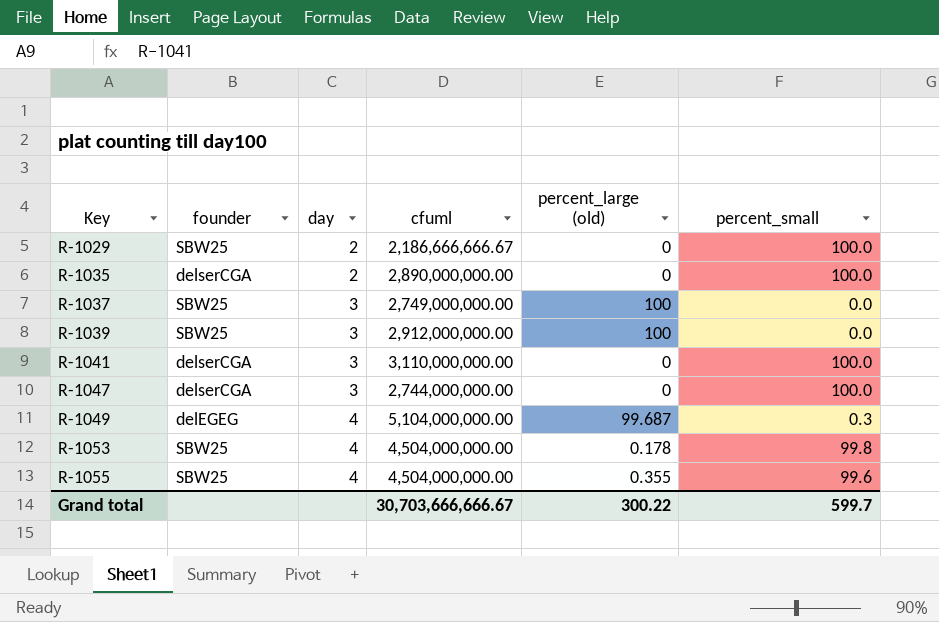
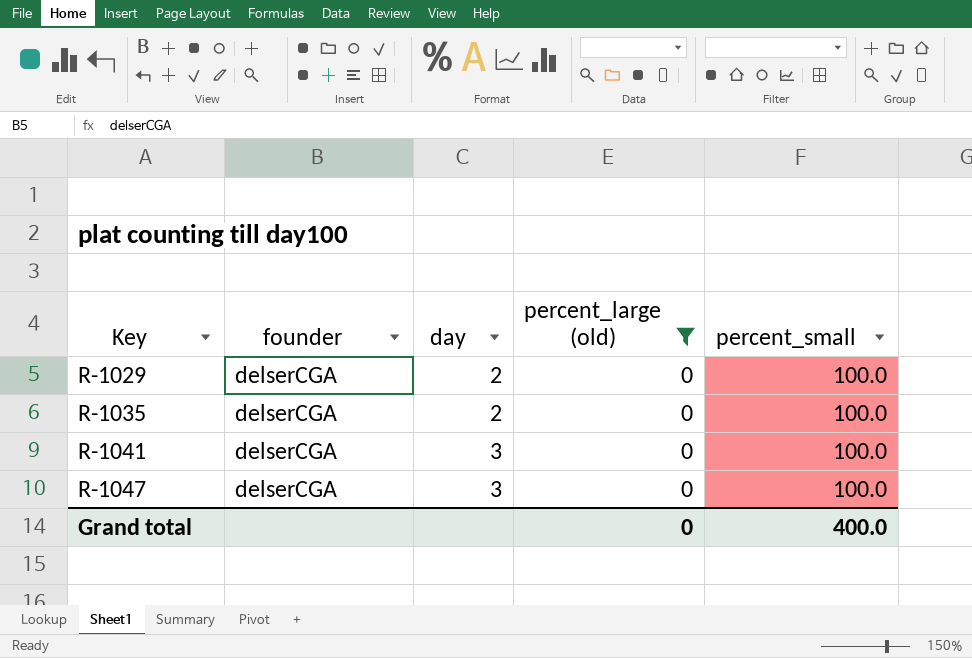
filter: none -> percent_large (old) = 0
column cfuml | position: 4 -> none
R-1029 | founder: SBW25 -> delserCGA
Grand total | percent_large (old): 300.22 -> 0
Grand total | percent_small: 599.7 -> 400.0

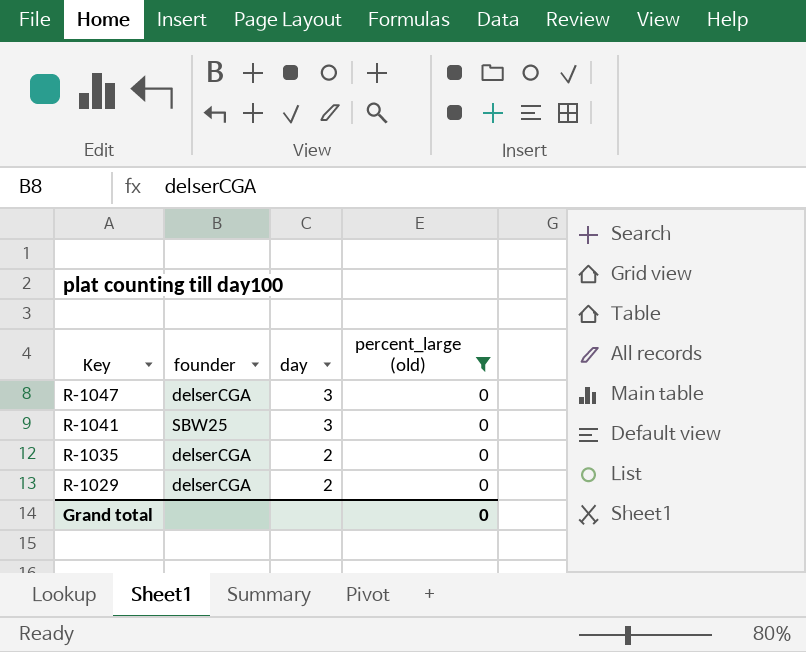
row order: Key ascending -> Key descending
column percent_small | position: 5 -> none
R-1041 | founder: delserCGA -> SBW25

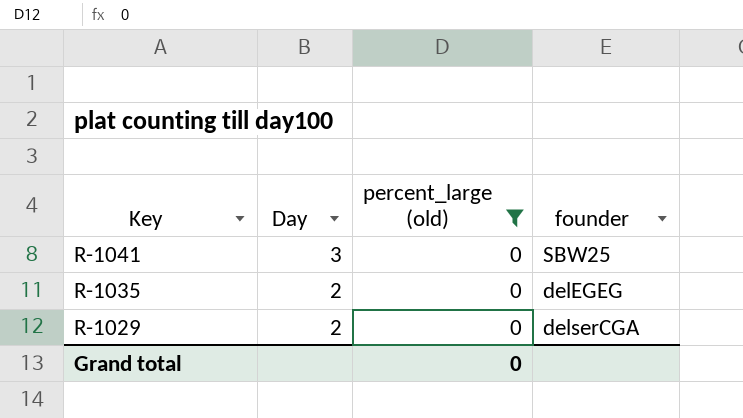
column name: day -> Day
column founder | position: 2 -> 4
row R-1047: delserCGA | 3 | 0 -> none
R-1035 | founder: delserCGA -> delEGEG

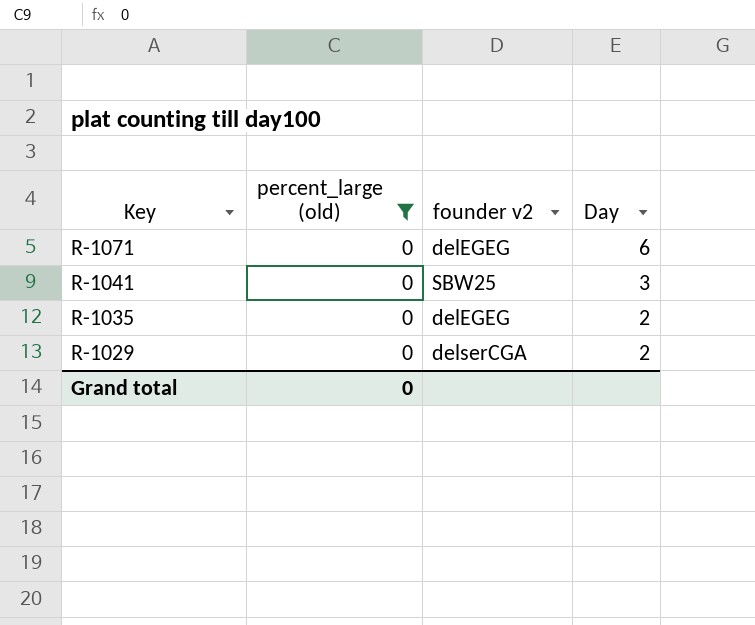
column name: founder -> founder v2
column Day | position: 2 -> 4
row R-1071: none -> 0 | delEGEG | 6

